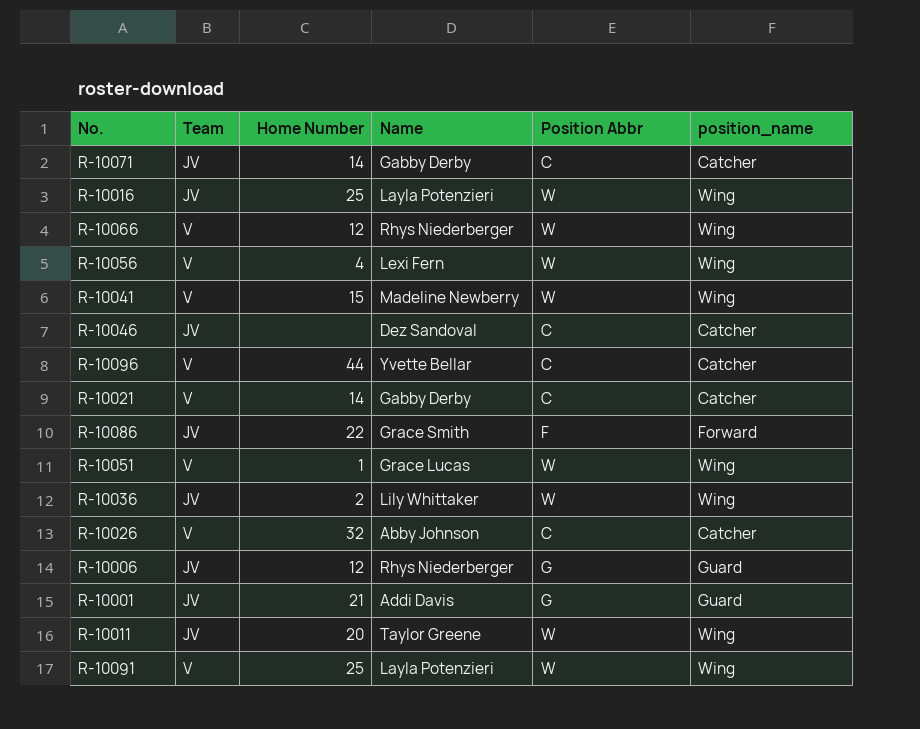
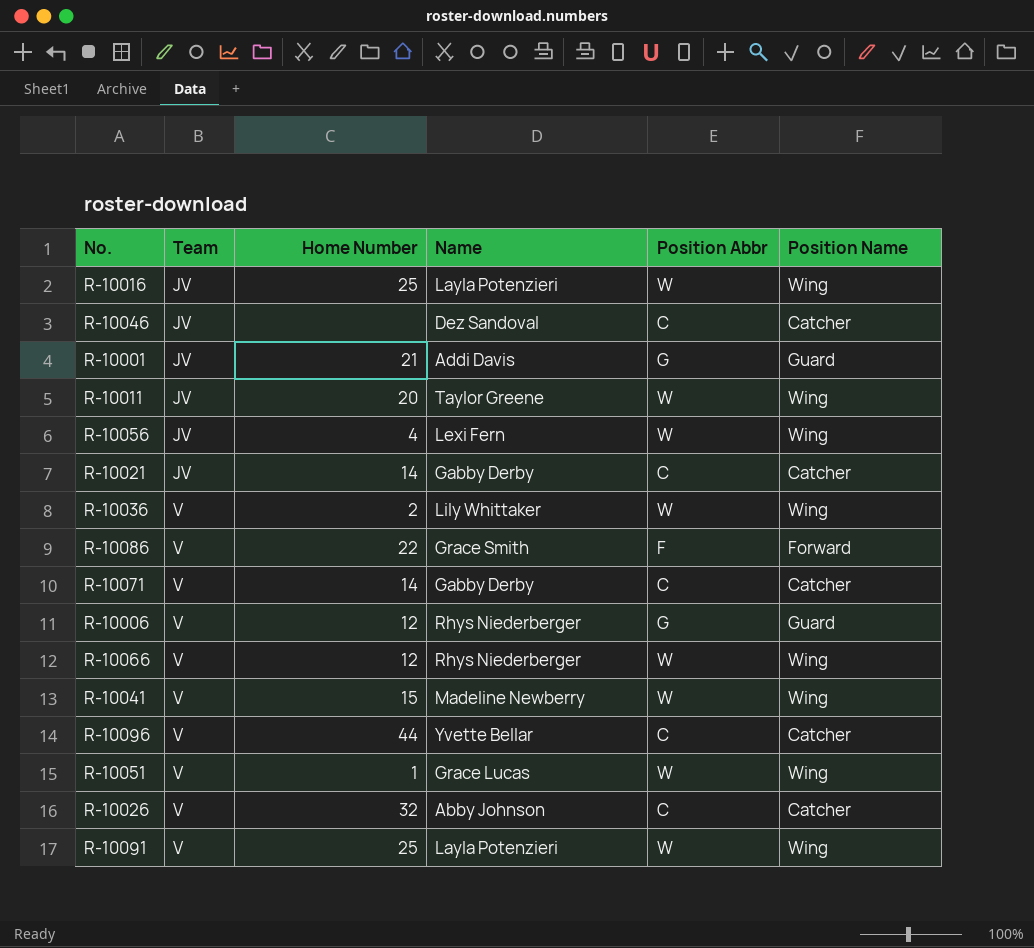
row order: none -> Team ascending
column name: position_name -> Position Name
R-10056 | Team: V -> JV
R-10021 | Team: V -> JV
R-10036 | Team: JV -> V
R-10086 | Team: JV -> V
R-10071 | Team: JV -> V
R-10006 | Team: JV -> V

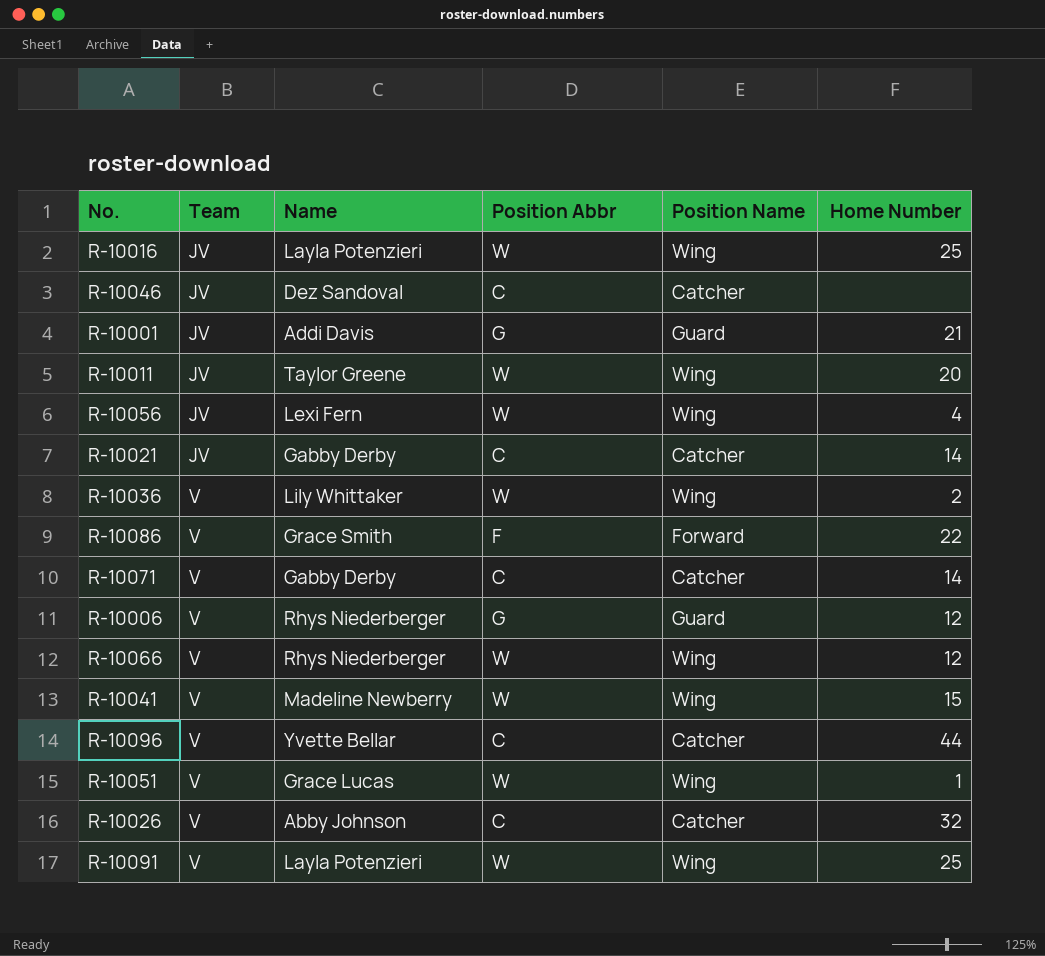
column Home Number | position: 3 -> 6

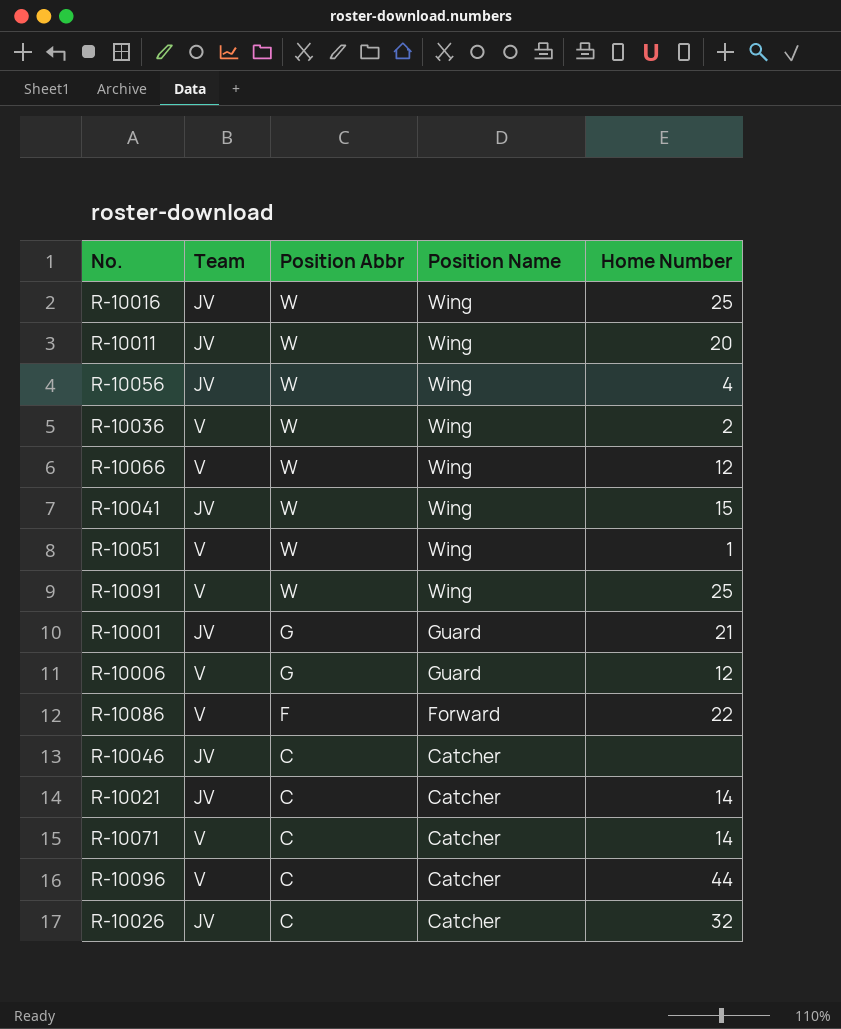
row order: Team ascending -> Position Abbr descending
column Name | position: 3 -> none
R-10041 | Team: V -> JV
R-10026 | Team: V -> JV

